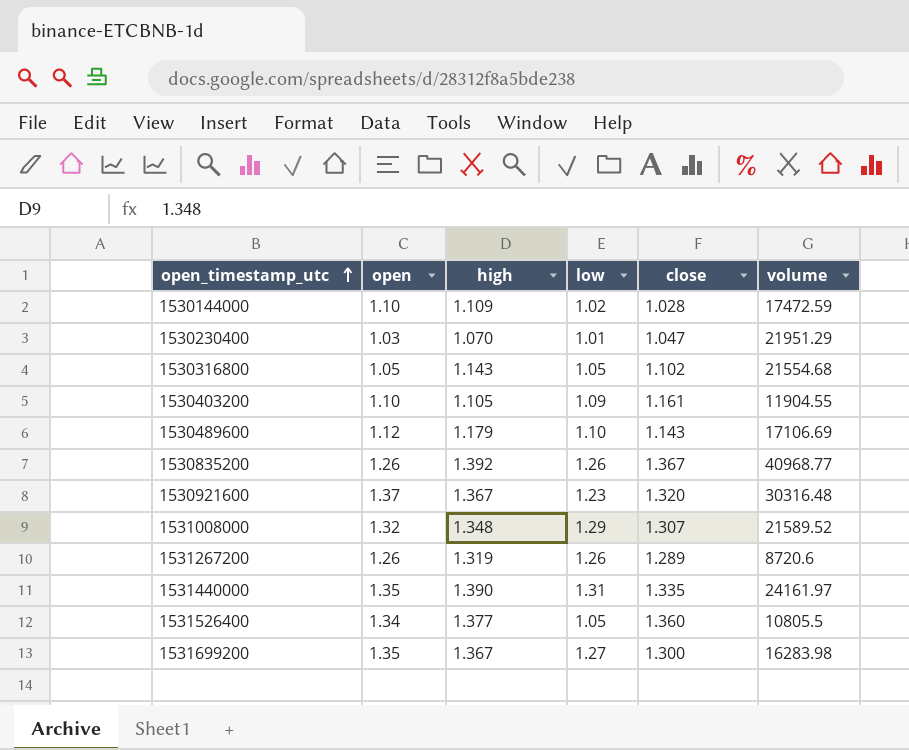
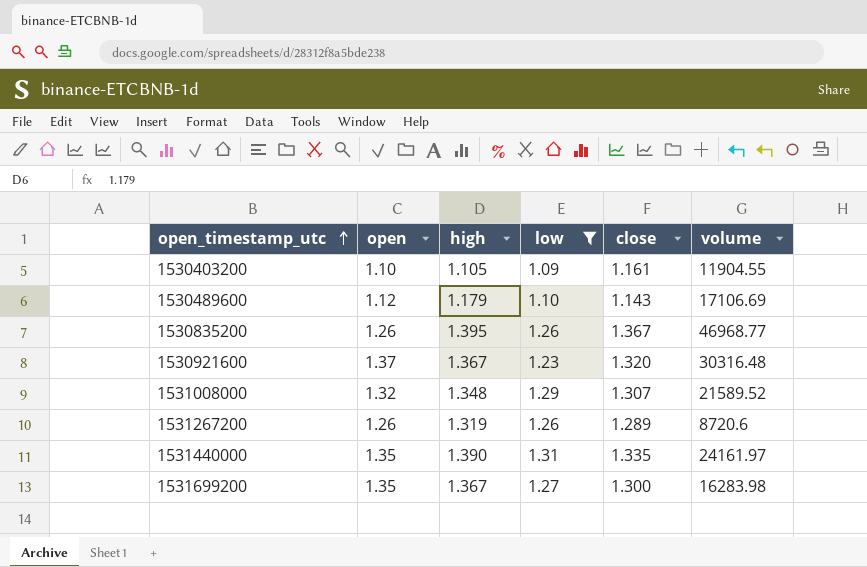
filter: none -> low >= 1.09
1530835200 | high: 1.392 -> 1.395
1530835200 | volume: 40968.77 -> 46968.77

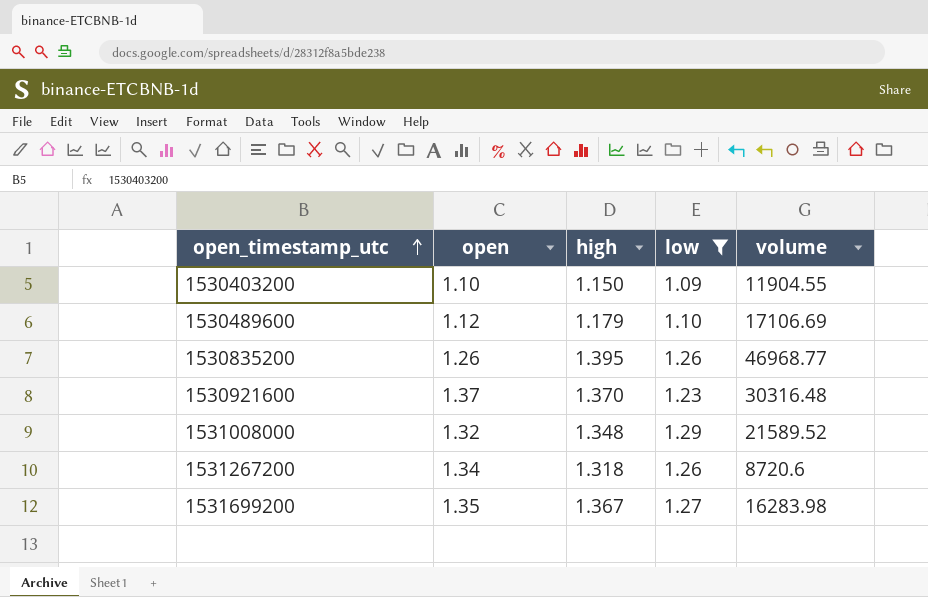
column close | position: 5 -> none
row 1531440000: 1.35 | 1.390 | 1.31 | 1.335 | 24161.97 -> none
1530403200 | high: 1.105 -> 1.150
1530921600 | high: 1.367 -> 1.370
1531267200 | open: 1.26 -> 1.34
1531267200 | high: 1.319 -> 1.318

